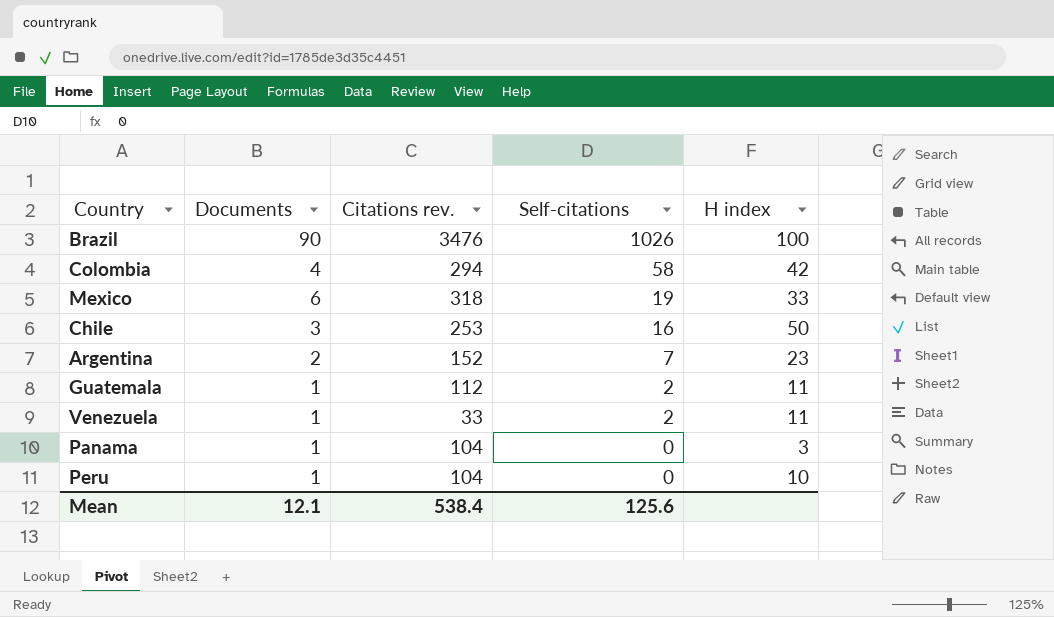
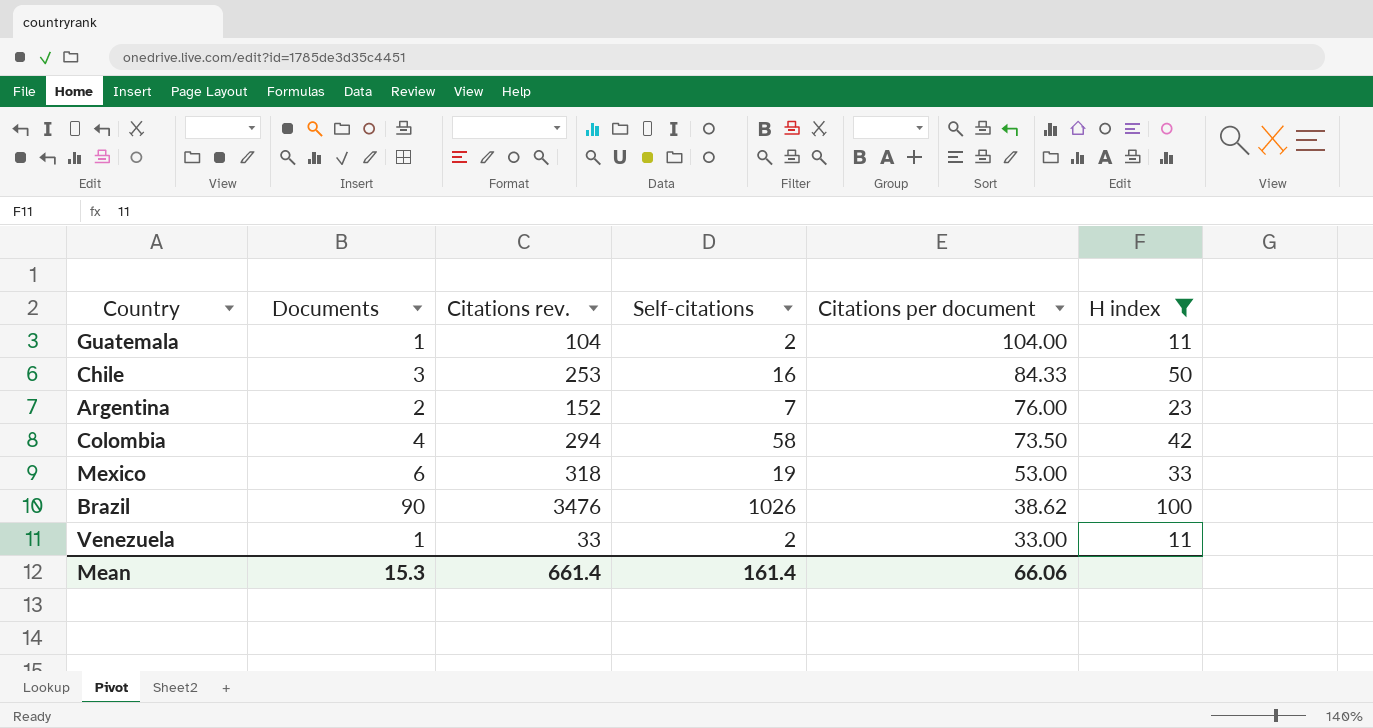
filter: none -> H index >= 11
row order: Self-citations descending -> Citations per document descending
column Citations per document | formula: none -> [Citations rev.] / [Documents]
Guatemala | Citations rev.: 112 -> 104
Mean | Documents: 12.1 -> 15.3
Mean | Citations rev.: 538.4 -> 661.4
Mean | Self-citations: 125.6 -> 161.4

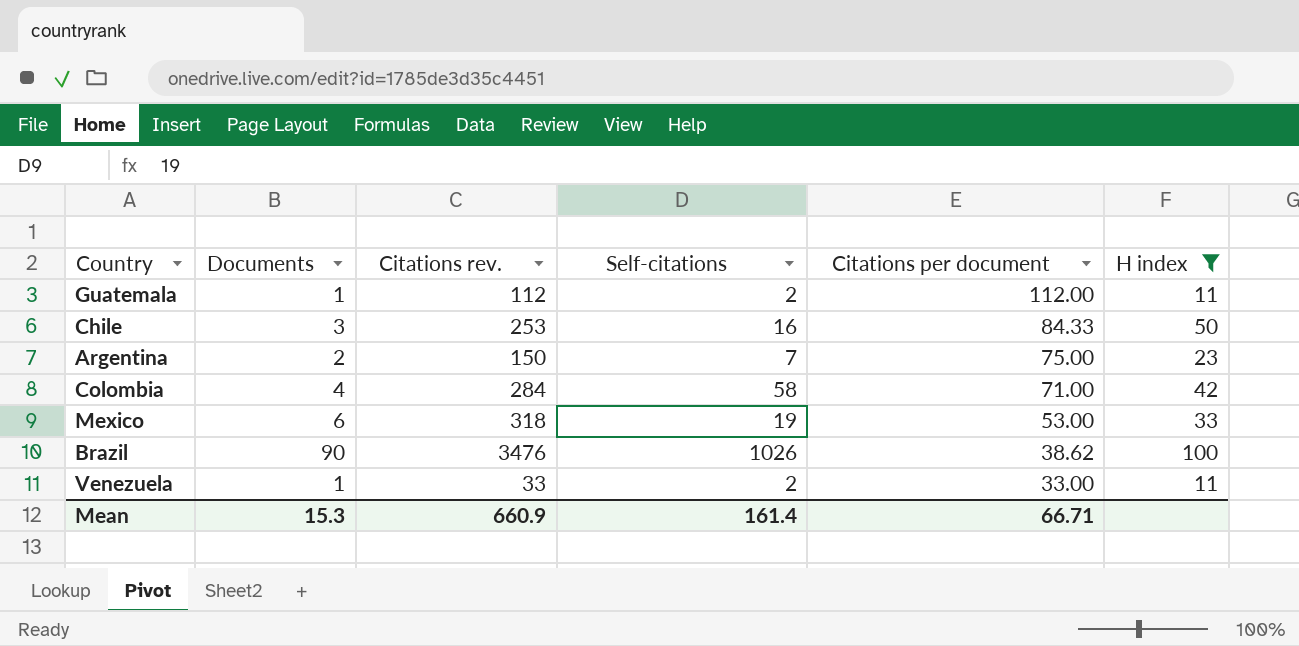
Guatemala | Citations rev.: 104 -> 112
Guatemala | Citations per document: 104.00 -> 112.00
Argentina | Citations rev.: 152 -> 150
Argentina | Citations per document: 76.00 -> 75.00
Colombia | Citations rev.: 294 -> 284
Colombia | Citations per document: 73.50 -> 71.00
Mean | Citations rev.: 661.4 -> 660.9
Mean | Citations per document: 66.06 -> 66.71

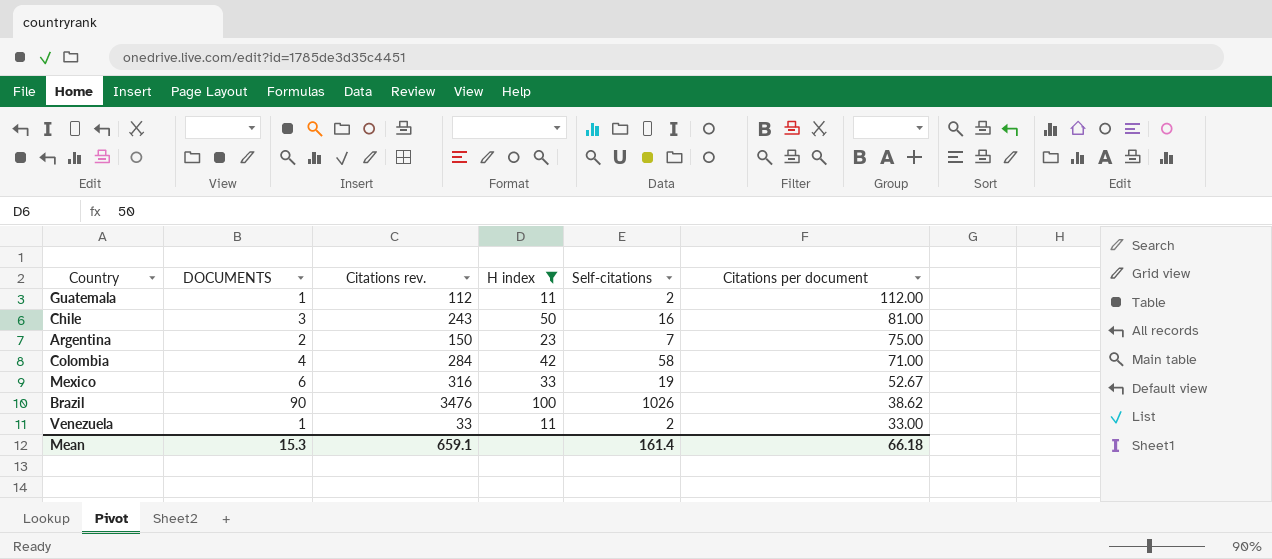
column name: Documents -> DOCUMENTS
column H index | position: 6 -> 4
Chile | Citations rev.: 253 -> 243
Chile | Citations per document: 84.33 -> 81.00
Mexico | Citations rev.: 318 -> 316
Mexico | Citations per document: 53.00 -> 52.67
Mean | Citations rev.: 660.9 -> 659.1
Mean | Citations per document: 66.71 -> 66.18

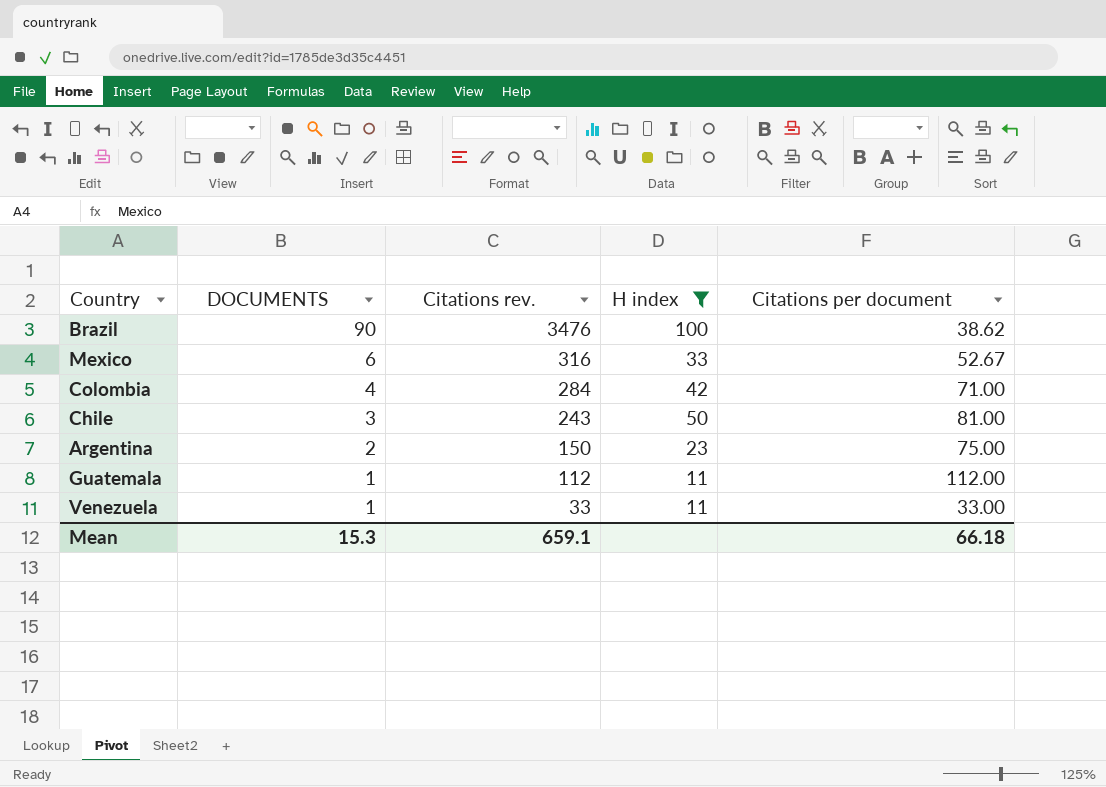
row order: Citations per document descending -> DOCUMENTS descending
column Self-citations | position: 5 -> none

